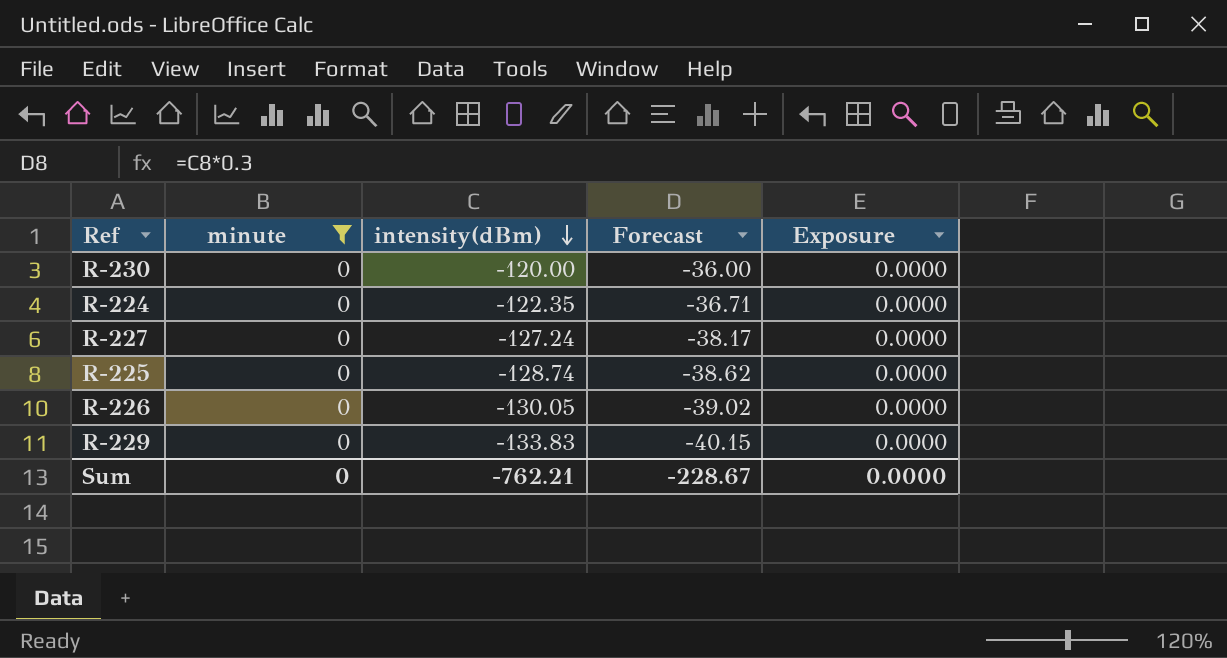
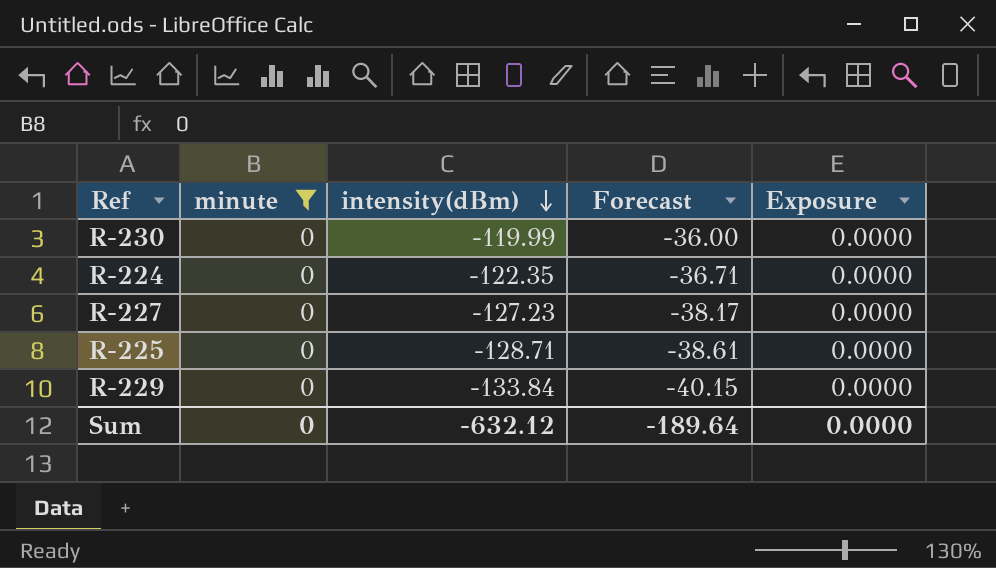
row R-226: 0 | -130.05 | -39.02 | 0.0000 -> none
R-230 | intensity(dBm): -120.00 -> -119.99
R-227 | intensity(dBm): -127.24 -> -127.23
R-225 | intensity(dBm): -128.74 -> -128.71
R-225 | Forecast: -38.62 -> -38.61
R-229 | intensity(dBm): -133.83 -> -133.84
Sum | intensity(dBm): -762.21 -> -632.12
Sum | Forecast: -228.67 -> -189.64

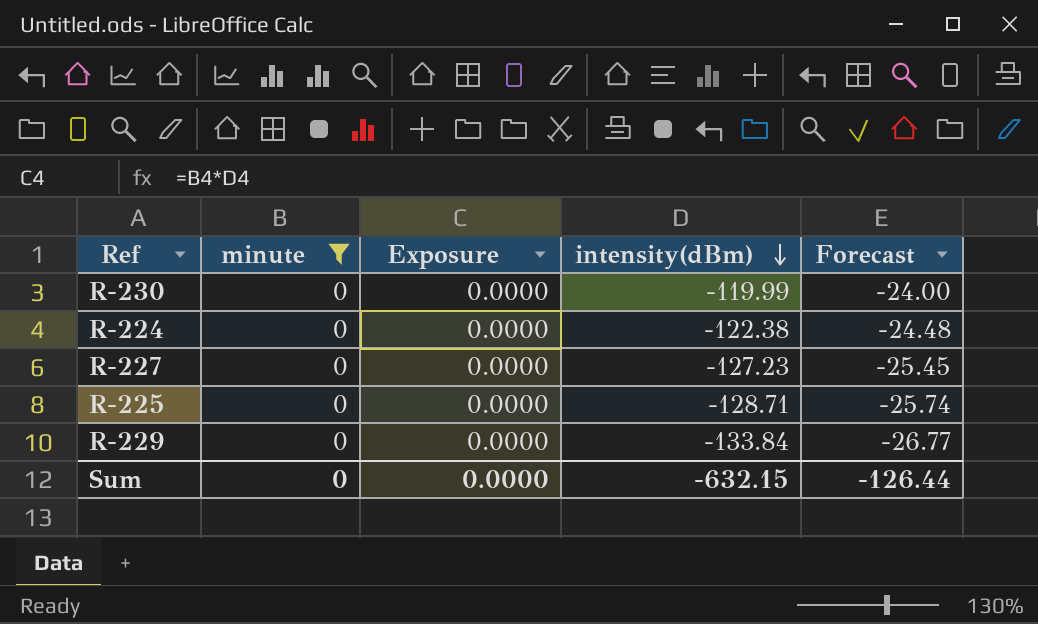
column Exposure | position: 5 -> 3
column Forecast | formula: [intensity(dBm)] * 0.3 -> [intensity(dBm)] * 0.2
R-224 | intensity(dBm): -122.35 -> -122.38
Sum | intensity(dBm): -632.12 -> -632.15
Sum | Forecast: -189.64 -> -126.44

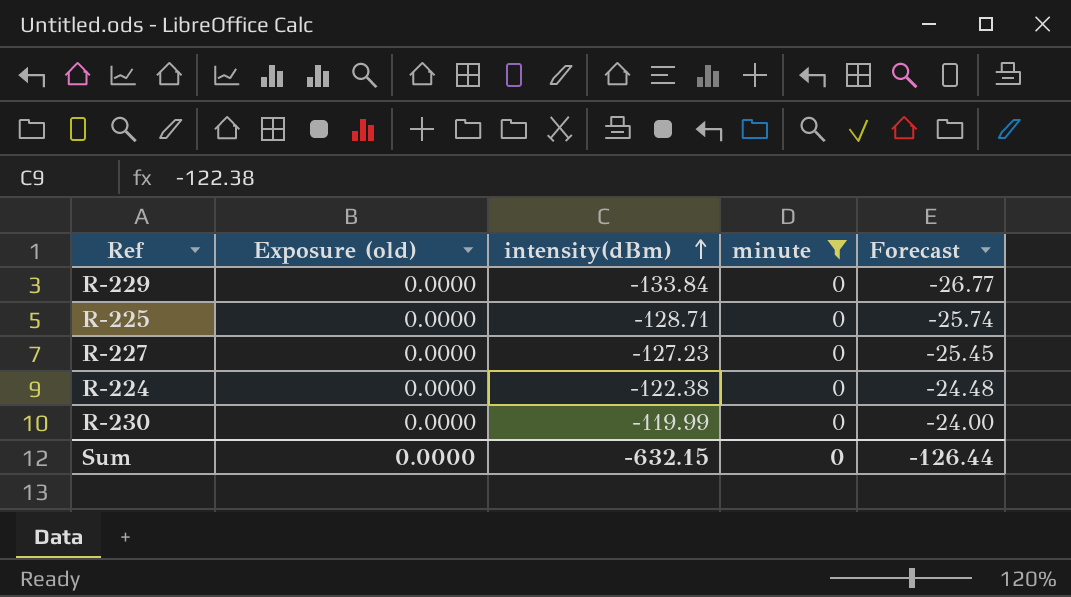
row order: intensity(dBm) descending -> intensity(dBm) ascending
column name: Exposure -> Exposure (old)
column minute | position: 2 -> 4

